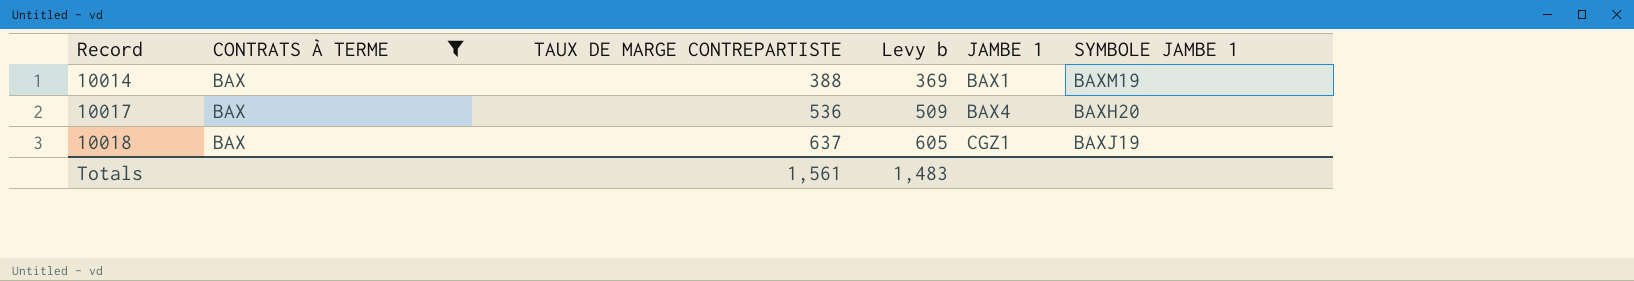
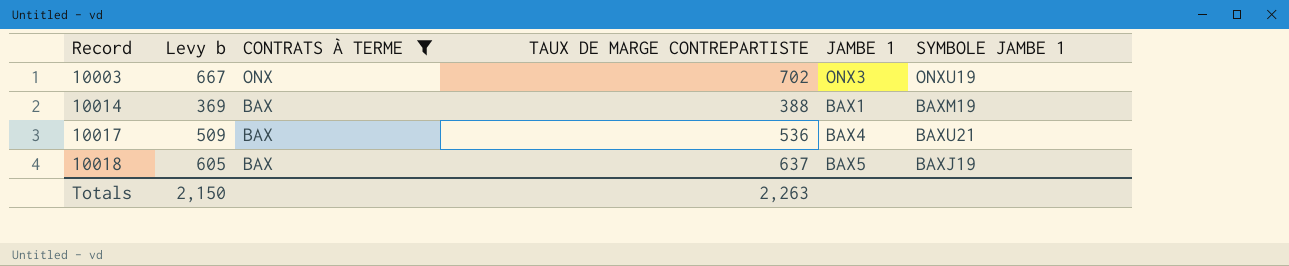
column Levy b | position: 4 -> 2
row 10003: none -> 667 | ONX | 702 | ONX3 | ONXU19
10017 | SYMBOLE JAMBE 1: BAXH20 -> BAXU21
10018 | JAMBE 1: CGZ1 -> BAX5
Totals | Levy b: 1,483 -> 2,150
Totals | TAUX DE MARGE CONTREPARTISTE: 1,561 -> 2,263

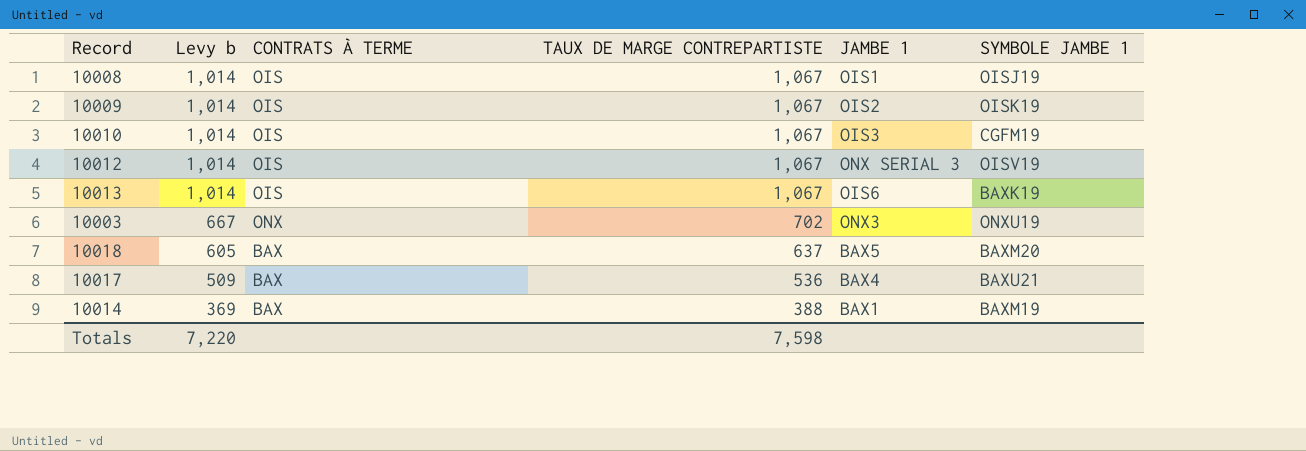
filter: CONTRATS À TERME != OIS -> none
row order: Record ascending -> Levy b descending
10018 | SYMBOLE JAMBE 1: BAXJ19 -> BAXM20
Totals | Levy b: 2,150 -> 7,220
Totals | TAUX DE MARGE CONTREPARTISTE: 2,263 -> 7,598

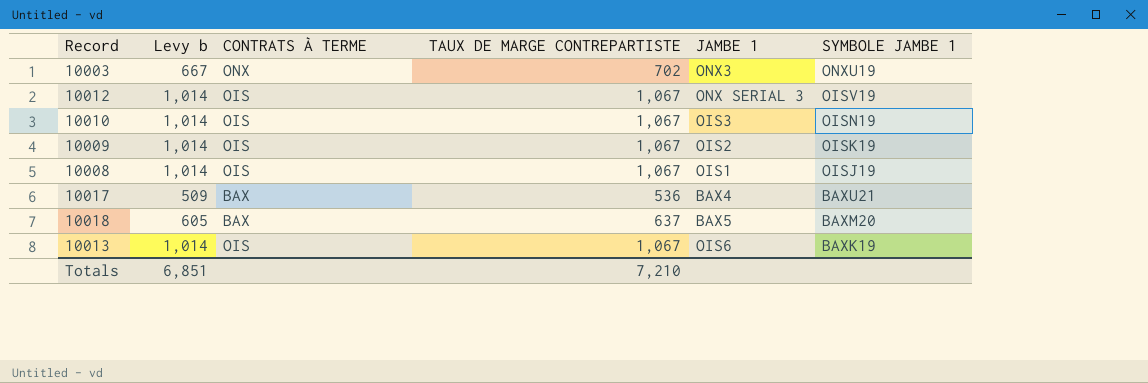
row order: Levy b descending -> SYMBOLE JAMBE 1 descending
row 10014: 369 | BAX | 388 | BAX1 | BAXM19 -> none
10010 | SYMBOLE JAMBE 1: CGFM19 -> OISN19
Totals | Levy b: 7,220 -> 6,851
Totals | TAUX DE MARGE CONTREPARTISTE: 7,598 -> 7,210

